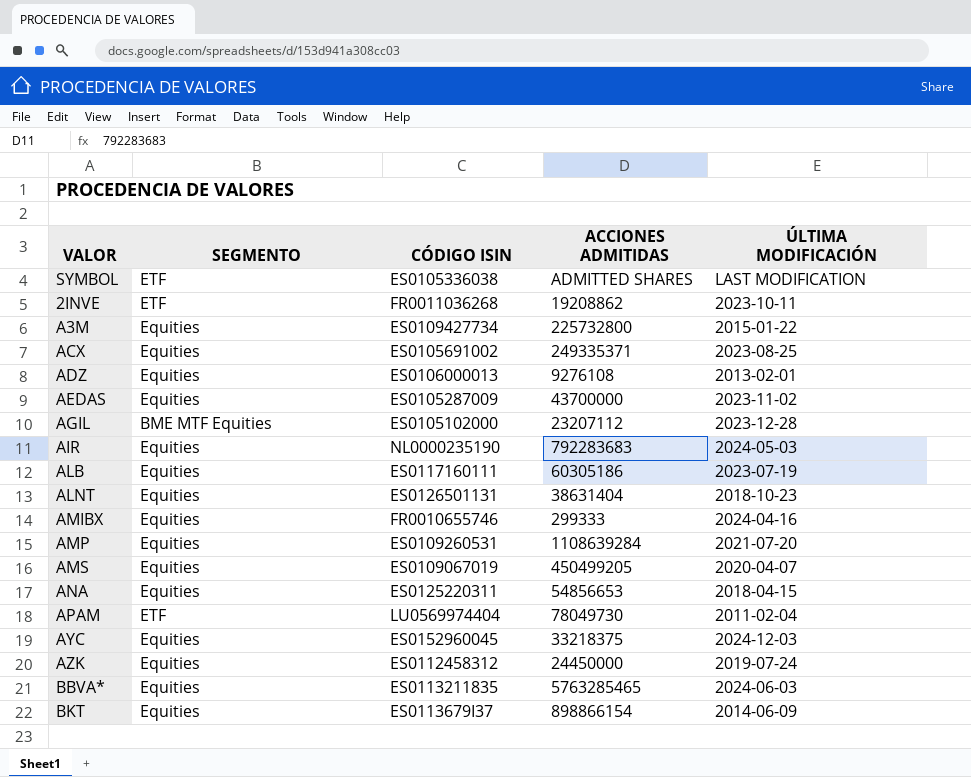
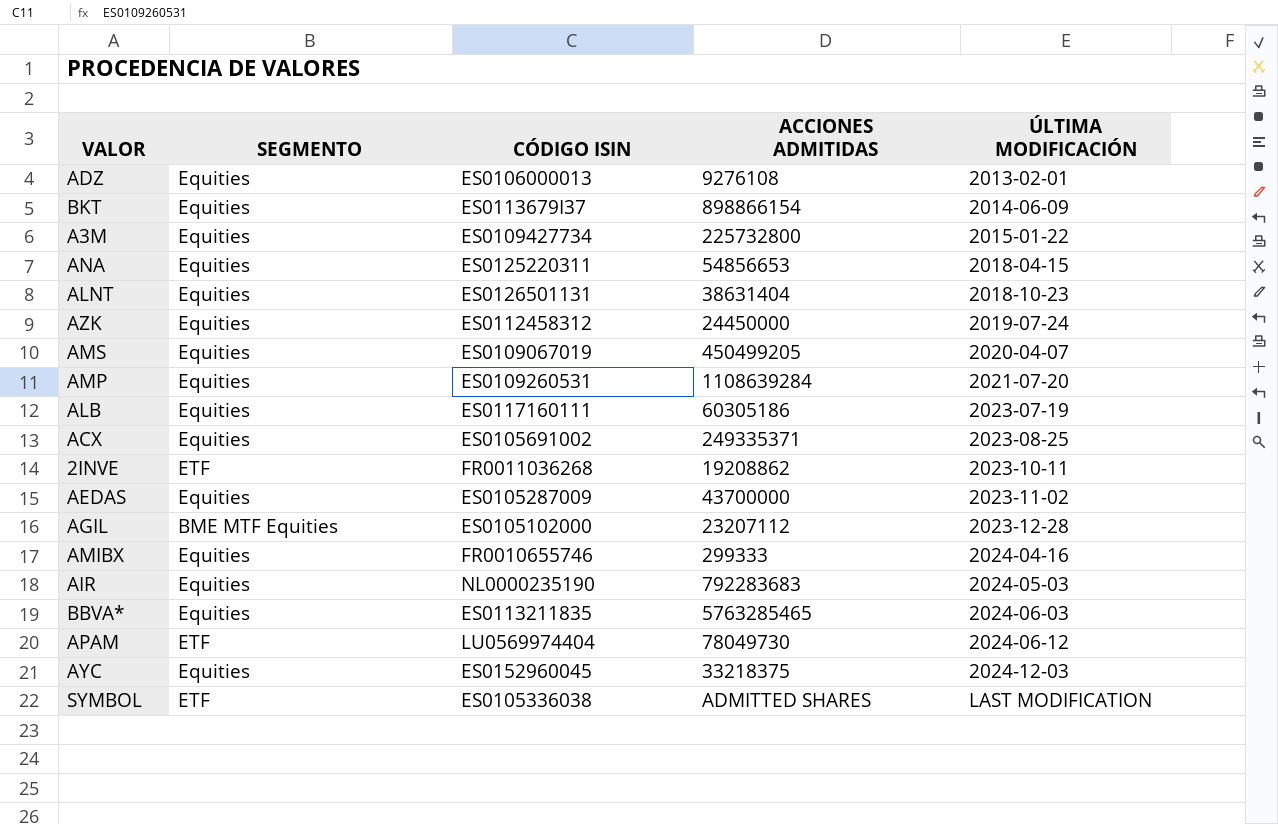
row order: none -> ÚLTIMA MODIFICACIÓN ascending
APAM | ÚLTIMA MODIFICACIÓN: 2011-02-04 -> 2024-06-12

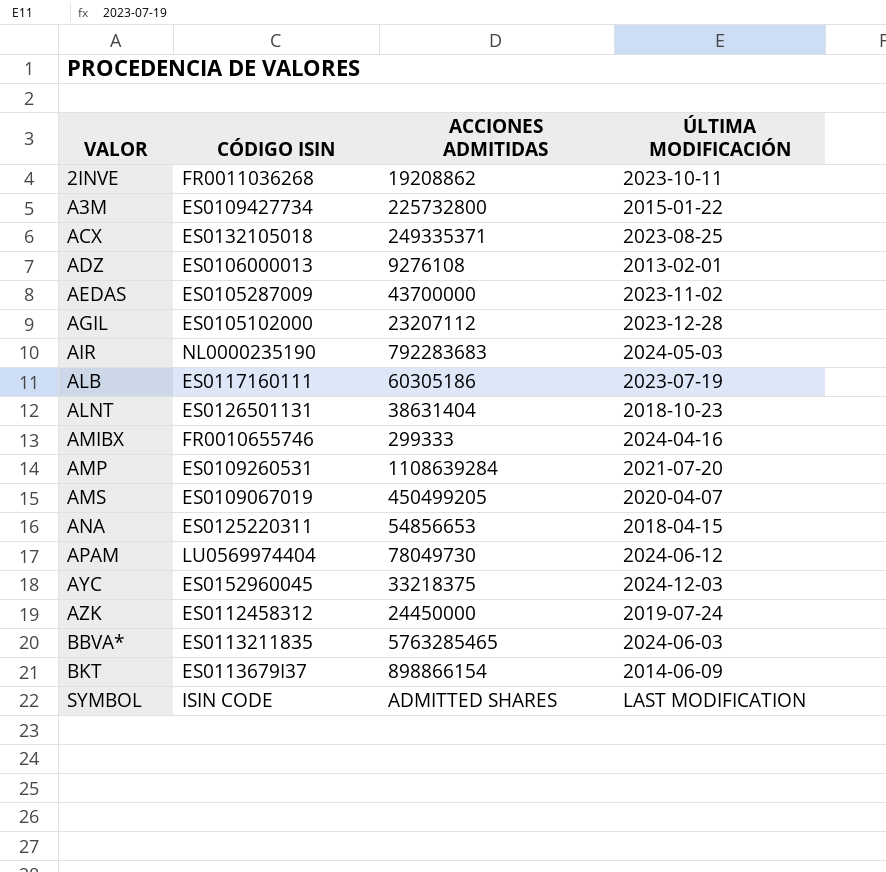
row order: ÚLTIMA MODIFICACIÓN ascending -> VALOR ascending
column SEGMENTO | position: 2 -> none
ACX | CÓDIGO ISIN: ES0105691002 -> ES0132105018
SYMBOL | CÓDIGO ISIN: ES0105336038 -> ISIN CODE

